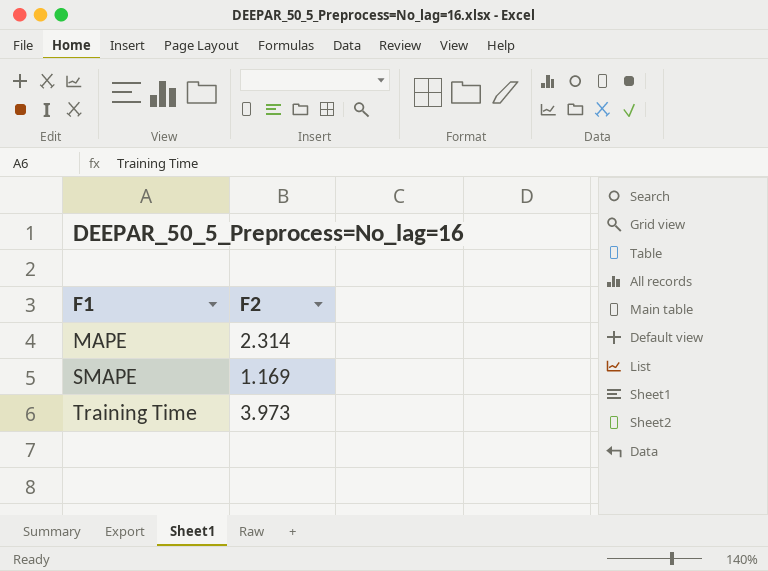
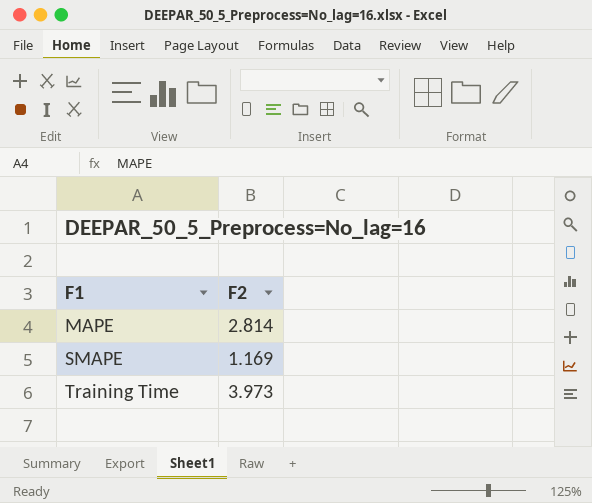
MAPE | F2: 2.314 -> 2.814

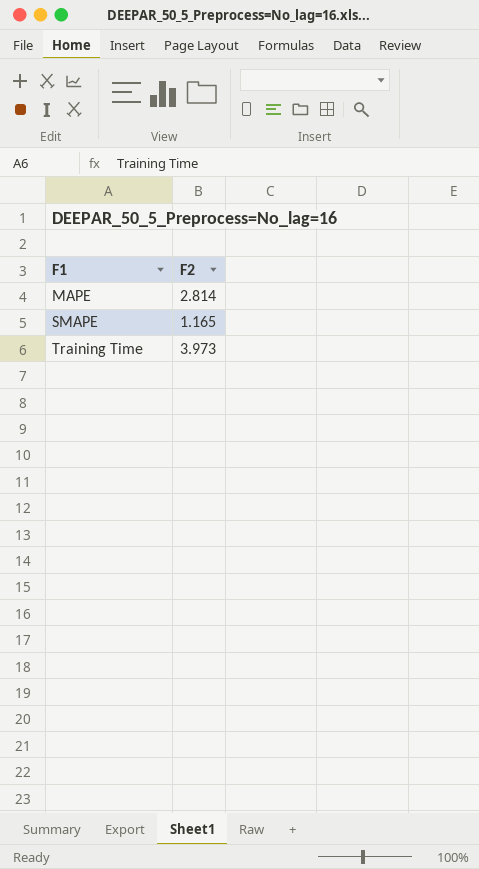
SMAPE | F2: 1.169 -> 1.165

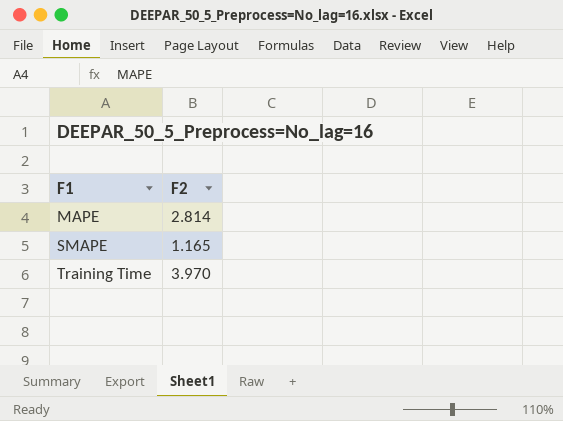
Training Time | F2: 3.973 -> 3.970

